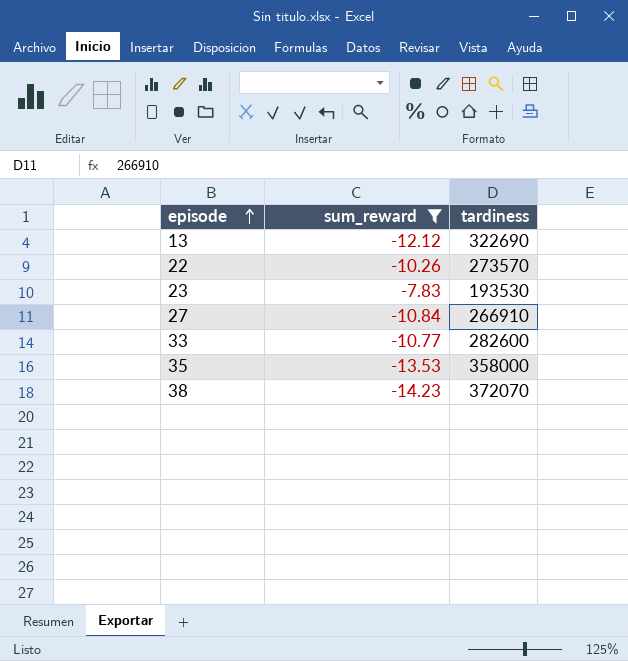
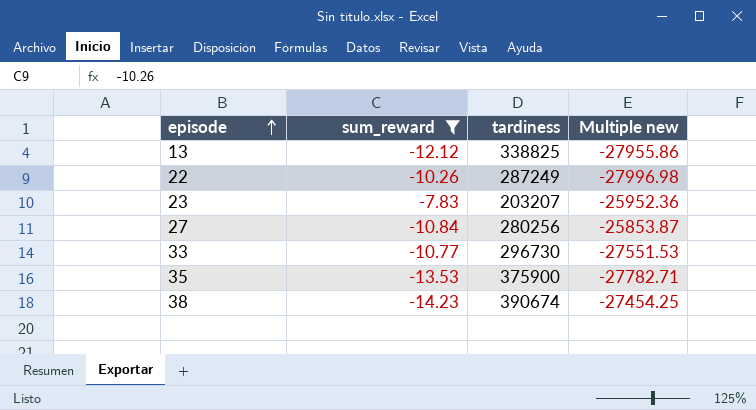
column Multiple new | formula: none -> [tardiness] / [sum_reward]
13 | tardiness: 322690 -> 338825
22 | tardiness: 273570 -> 287249
23 | tardiness: 193530 -> 203207
27 | tardiness: 266910 -> 280256
33 | tardiness: 282600 -> 296730
35 | tardiness: 358000 -> 375900
38 | tardiness: 372070 -> 390674

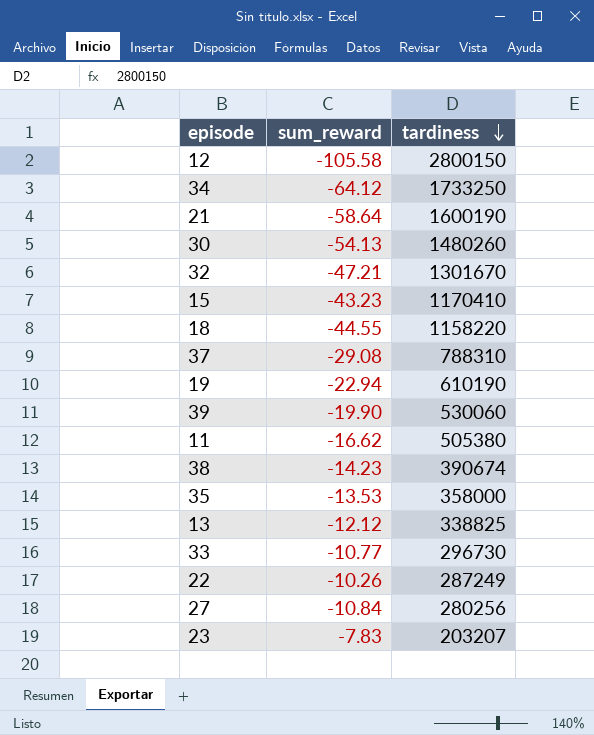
filter: sum_reward >= -14.23 -> none
row order: episode ascending -> tardiness descending
column Multiple new | formula: [tardiness] / [sum_reward] -> none
35 | tardiness: 375900 -> 358000

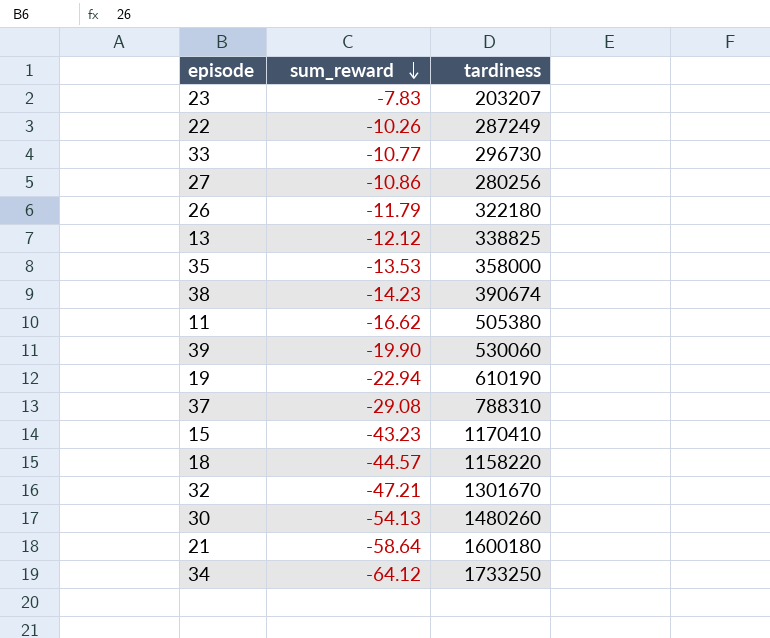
row order: tardiness descending -> sum_reward descending
row 12: -105.58 | 2800150 -> none
27 | sum_reward: -10.84 -> -10.86
row 26: none -> -11.79 | 322180
18 | sum_reward: -44.55 -> -44.57
21 | tardiness: 1600190 -> 1600180

